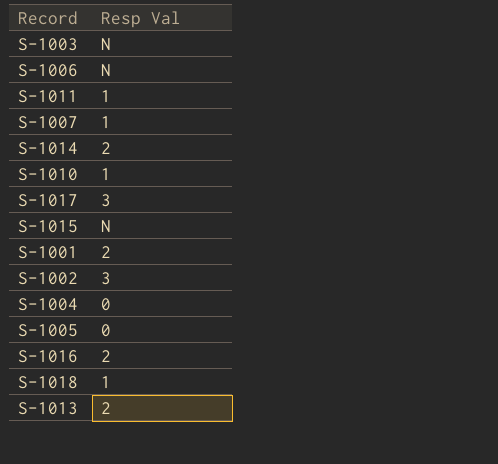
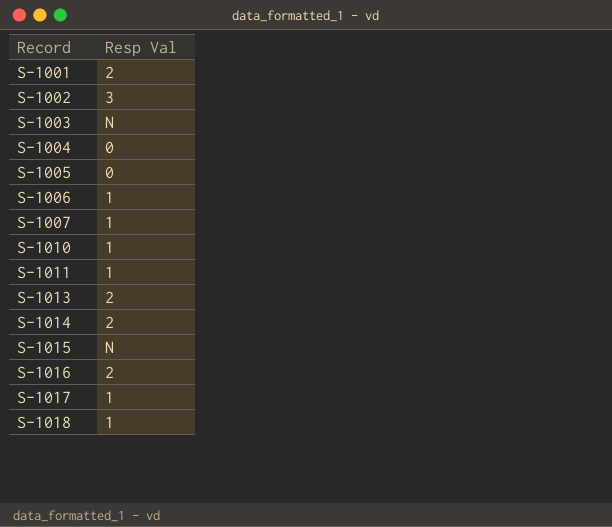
row order: none -> Record ascending
S-1006 | Resp Val: N -> 1
S-1017 | Resp Val: 3 -> 1

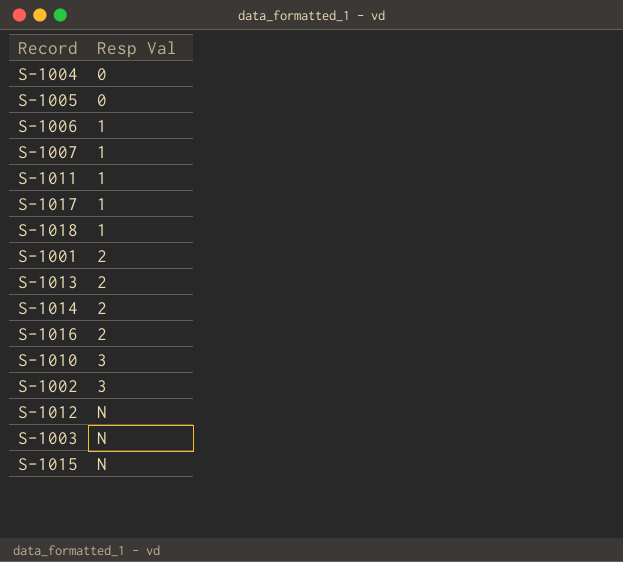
row order: Record ascending -> Resp Val ascending
S-1010 | Resp Val: 1 -> 3
row S-1012: none -> N

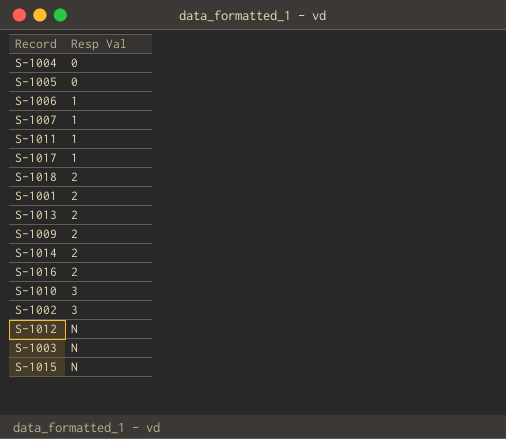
S-1018 | Resp Val: 1 -> 2
row S-1009: none -> 2

